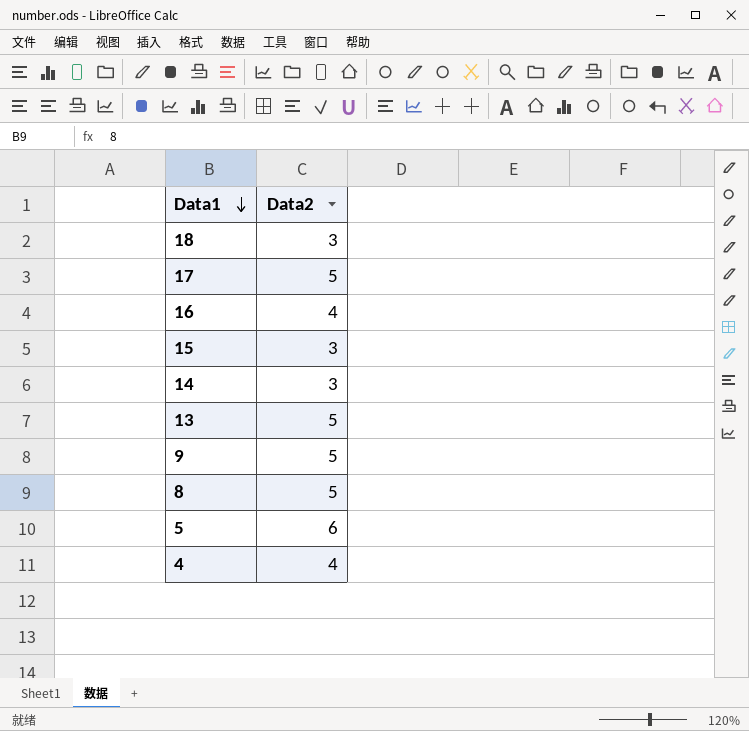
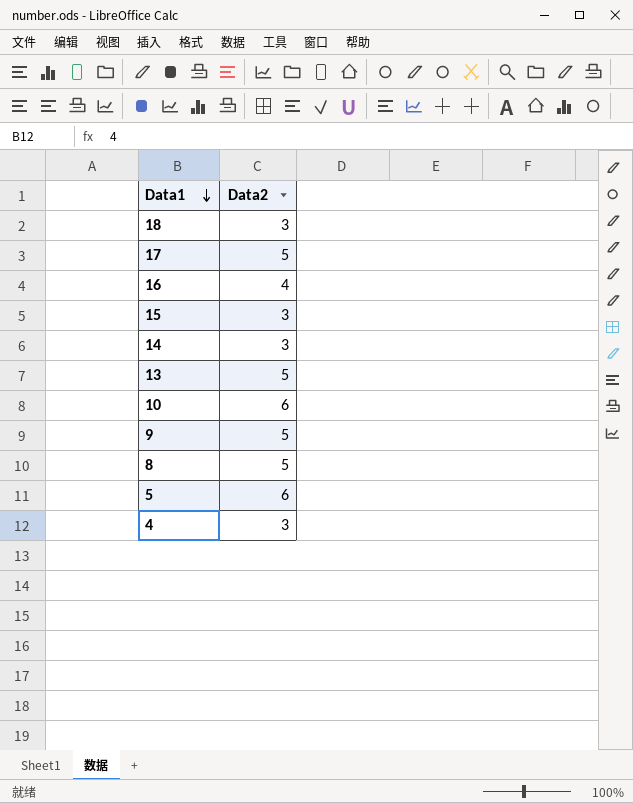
row 10: none -> 6
4 | Data2: 4 -> 3

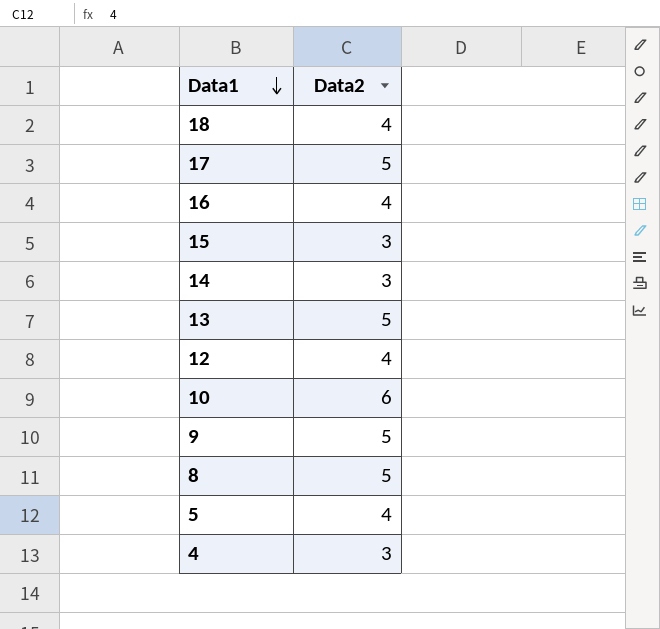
18 | Data2: 3 -> 4
row 12: none -> 4
5 | Data2: 6 -> 4

